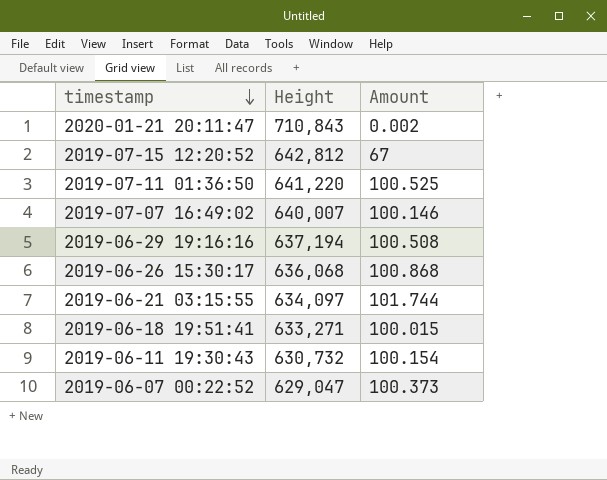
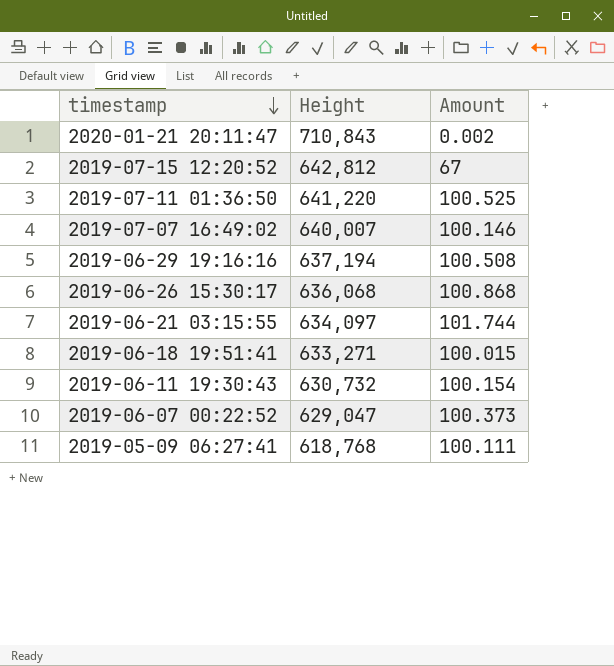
row 2019-05-09 06:27:41: none -> 618,768 | 100.111

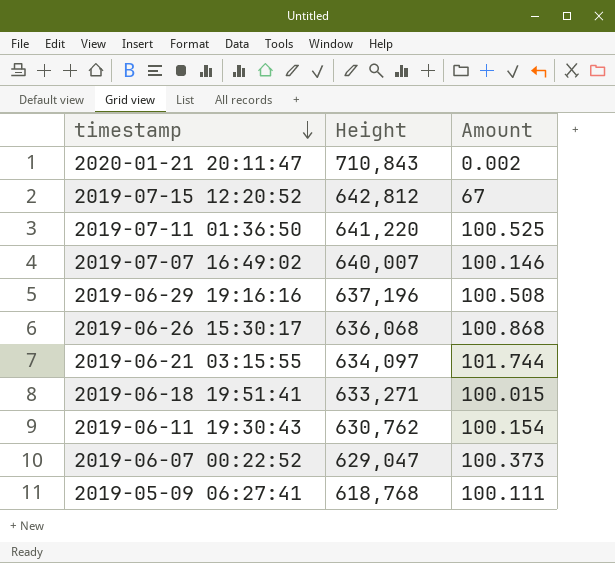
2019-06-29 19:16:16 | Height: 637,194 -> 637,196
2019-06-11 19:30:43 | Height: 630,732 -> 630,762

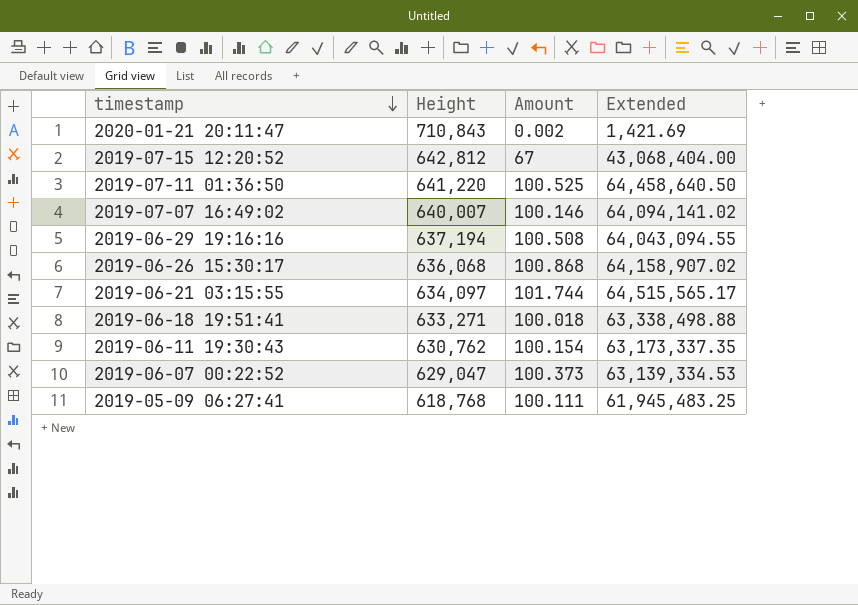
column Extended | formula: none -> [Height] * [Amount]
2019-06-29 19:16:16 | Height: 637,196 -> 637,194
2019-06-18 19:51:41 | Amount: 100.015 -> 100.018

